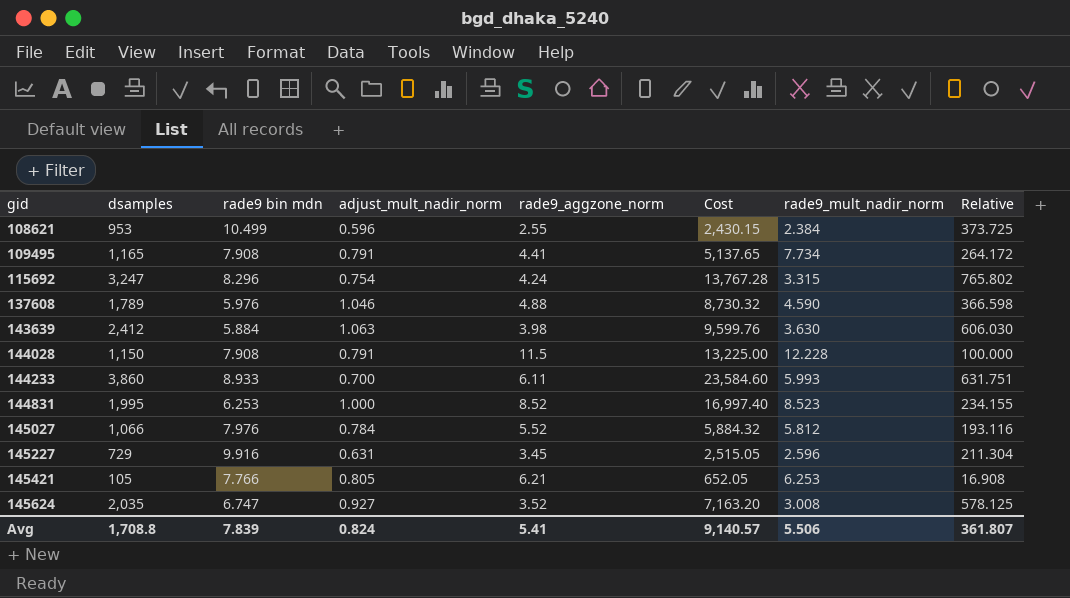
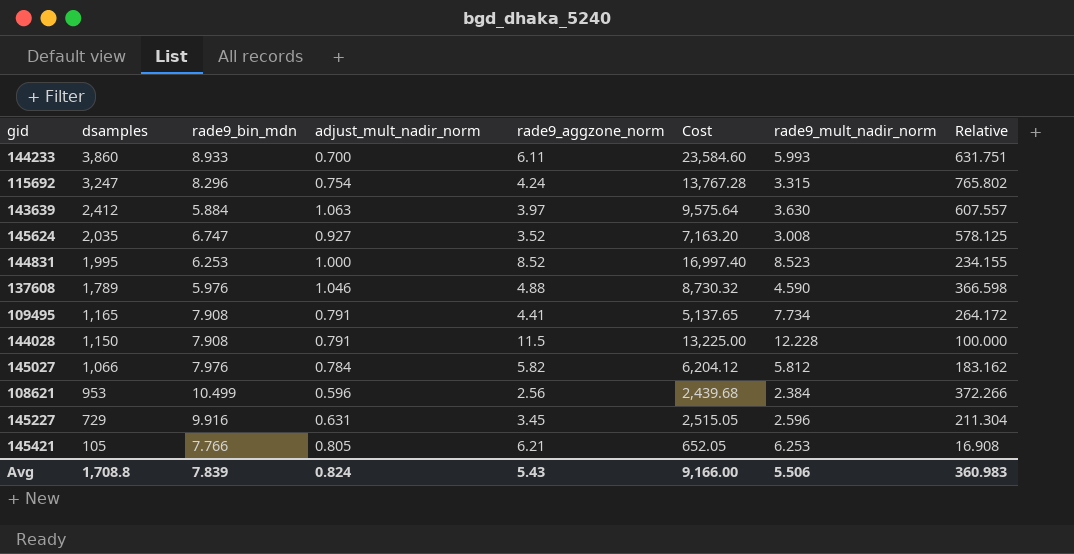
row order: gid ascending -> dsamples descending
column name: rade9 bin mdn -> rade9_bin_mdn
143639 | rade9_aggzone_norm: 3.98 -> 3.97
143639 | Cost: 9,599.76 -> 9,575.64
143639 | Relative: 606.030 -> 607.557
145027 | rade9_aggzone_norm: 5.52 -> 5.82
145027 | Cost: 5,884.32 -> 6,204.12
145027 | Relative: 193.116 -> 183.162
108621 | rade9_aggzone_norm: 2.55 -> 2.56
108621 | Cost: 2,430.15 -> 2,439.68
108621 | Relative: 373.725 -> 372.266
Avg | rade9_aggzone_norm: 5.41 -> 5.43
Avg | Cost: 9,140.57 -> 9,166.00
Avg | Relative: 361.807 -> 360.983

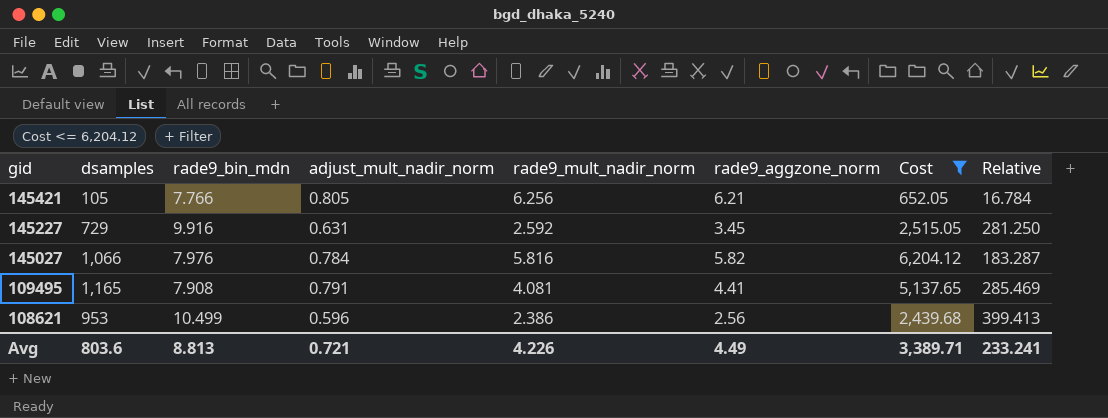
filter: none -> Cost <= 6,204.12
row order: dsamples descending -> gid descending
column rade9_mult_nadir_norm | position: 7 -> 5
column Relative | formula: [dsamples] / [rade9_aggzone_norm] -> [dsamples] / [rade9_mult_nadir_norm]
145421 | rade9_mult_nadir_norm: 6.253 -> 6.256
145227 | rade9_mult_nadir_norm: 2.596 -> 2.592
145027 | rade9_mult_nadir_norm: 5.812 -> 5.816
109495 | rade9_mult_nadir_norm: 7.734 -> 4.081
108621 | rade9_mult_nadir_norm: 2.384 -> 2.386
Avg | dsamples: 1,708.8 -> 803.6
Avg | rade9_bin_mdn: 7.839 -> 8.813
Avg | adjust_mult_nadir_norm: 0.824 -> 0.721
Avg | rade9_mult_nadir_norm: 5.506 -> 4.226
Avg | rade9_aggzone_norm: 5.43 -> 4.49
Avg | Cost: 9,166.00 -> 3,389.71
Avg | Relative: 360.983 -> 233.241

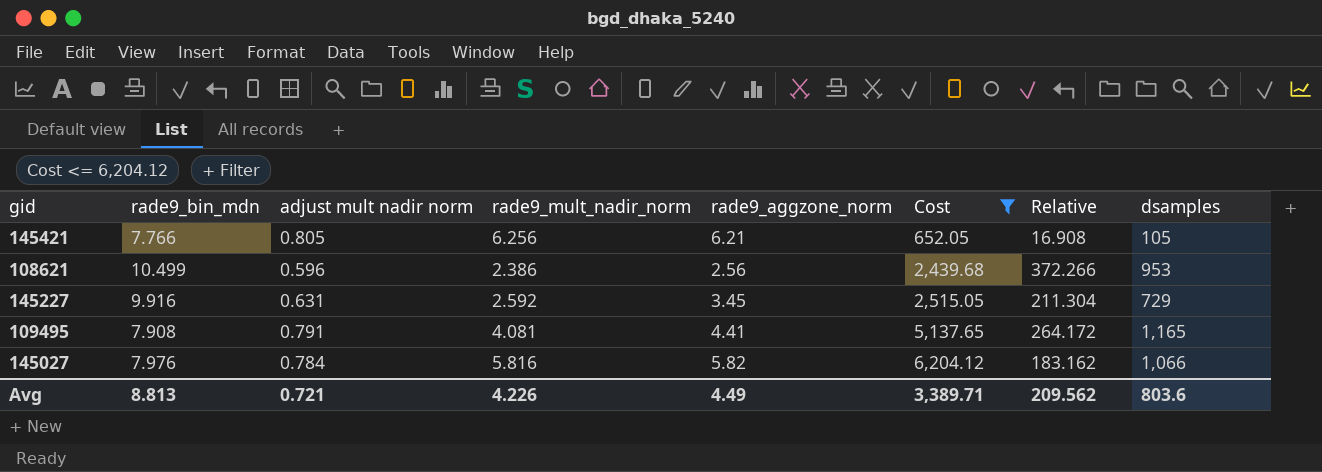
row order: gid descending -> Cost ascending
column name: adjust_mult_nadir_norm -> adjust mult nadir norm
column Relative | formula: [dsamples] / [rade9_mult_nadir_norm] -> [dsamples] / [rade9_aggzone_norm]
column dsamples | position: 2 -> 8
Avg | Relative: 233.241 -> 209.562

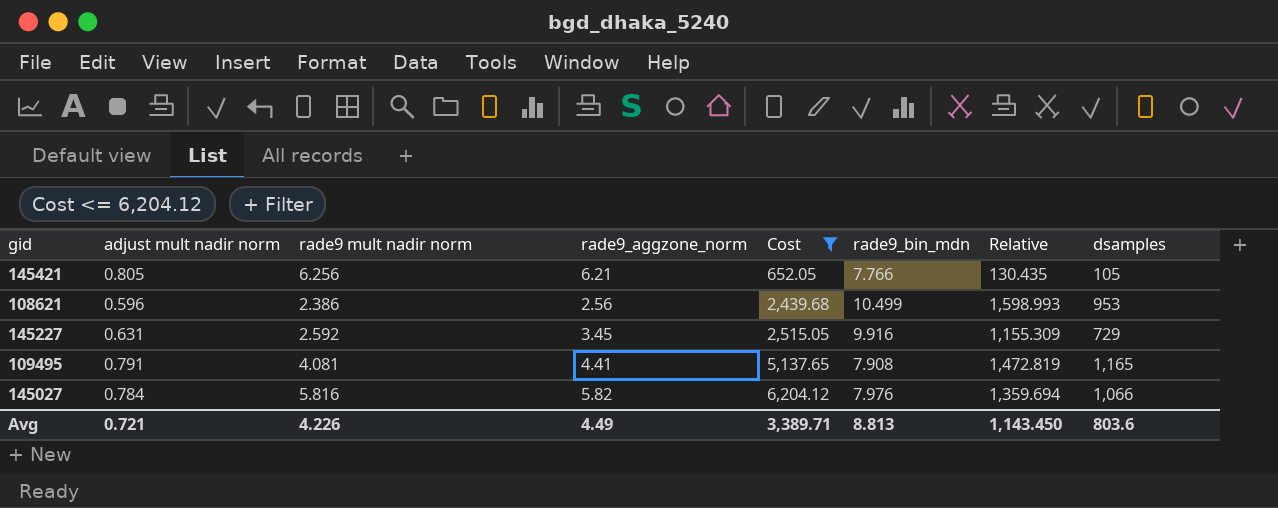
column name: rade9_mult_nadir_norm -> rade9 mult nadir norm
column rade9_bin_mdn | position: 2 -> 6
column Relative | formula: [dsamples] / [rade9_aggzone_norm] -> [dsamples] / [adjust mult nadir norm]
Avg | Relative: 209.562 -> 1,143.450

